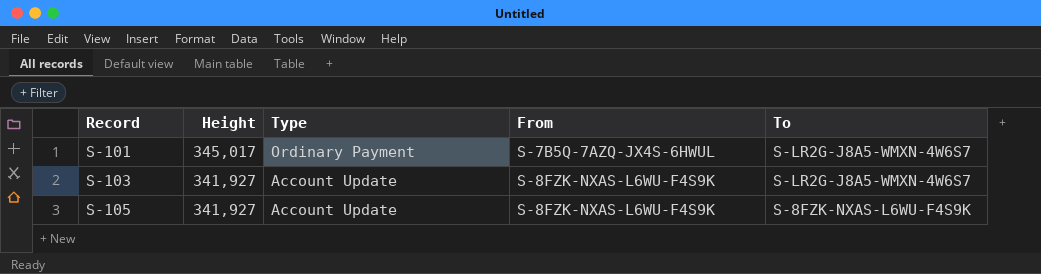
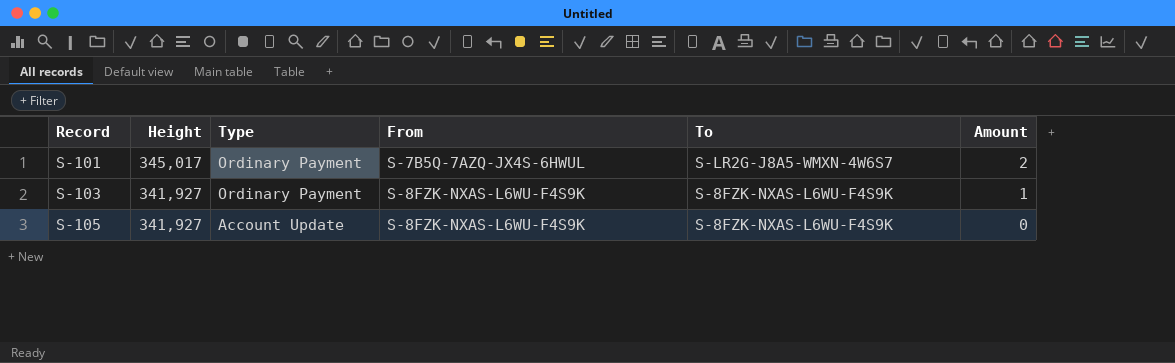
column Amount | position: none -> 6
S-103 | Type: Account Update -> Ordinary Payment
S-103 | To: S-LR2G-J8A5-WMXN-4W6S7 -> S-8FZK-NXAS-L6WU-F4S9K

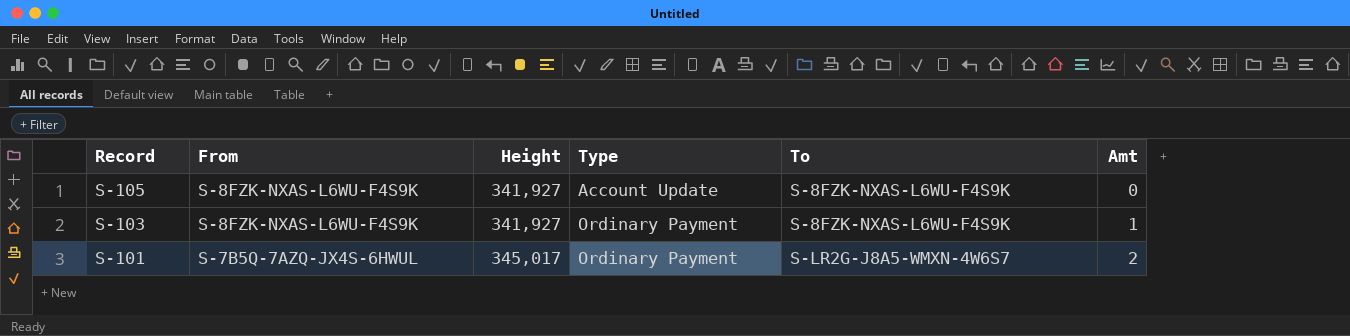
row order: Record ascending -> Record descending
column From | position: 4 -> 2
column name: Amount -> Amt

